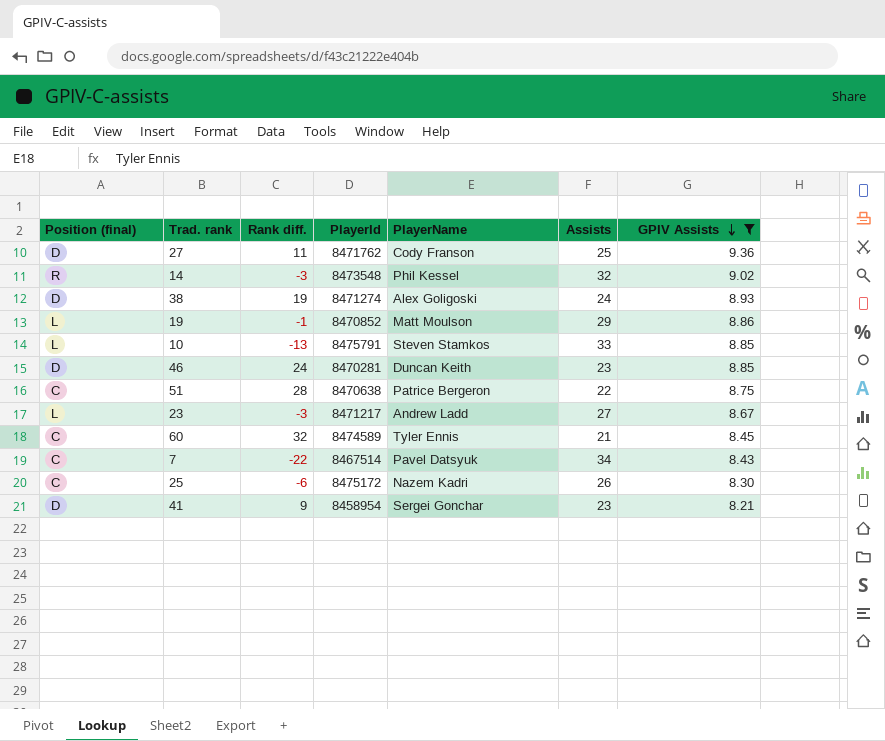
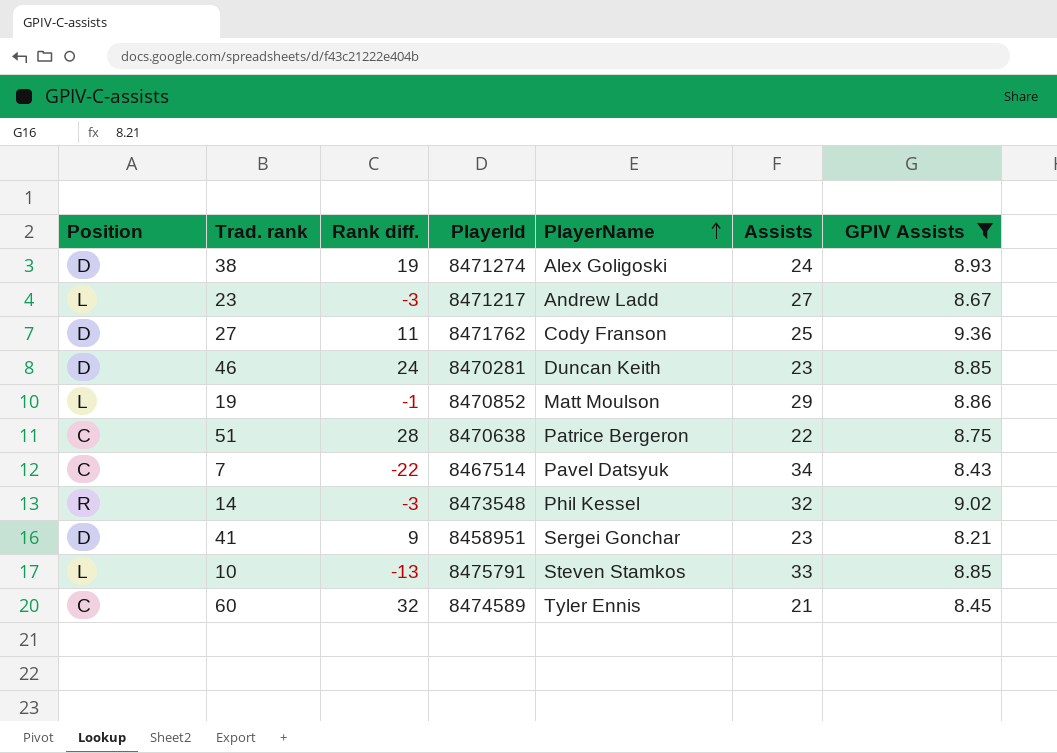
row order: GPIV Assists descending -> PlayerName ascending
column name: Position (final) -> Position
row 25: C | -6 | 8475172 | Nazem Kadri | 26 | 8.30 -> none
41 | PlayerId: 8458954 -> 8458951

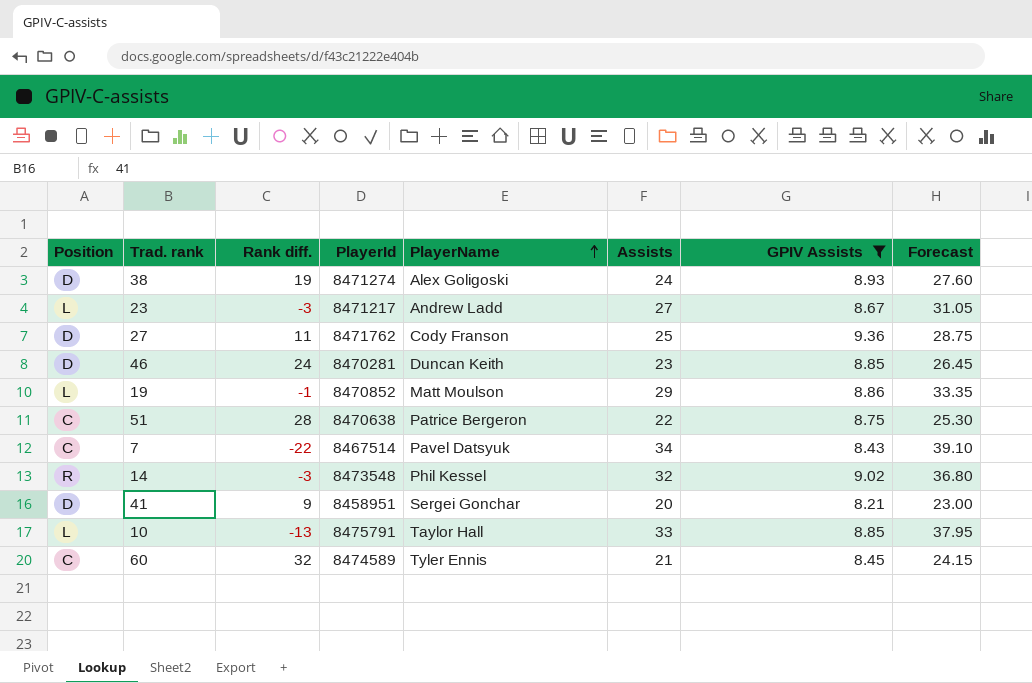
column Forecast | formula: none -> [Assists] * 1.15
41 | Assists: 23 -> 20
10 | PlayerName: Steven Stamkos -> Taylor Hall

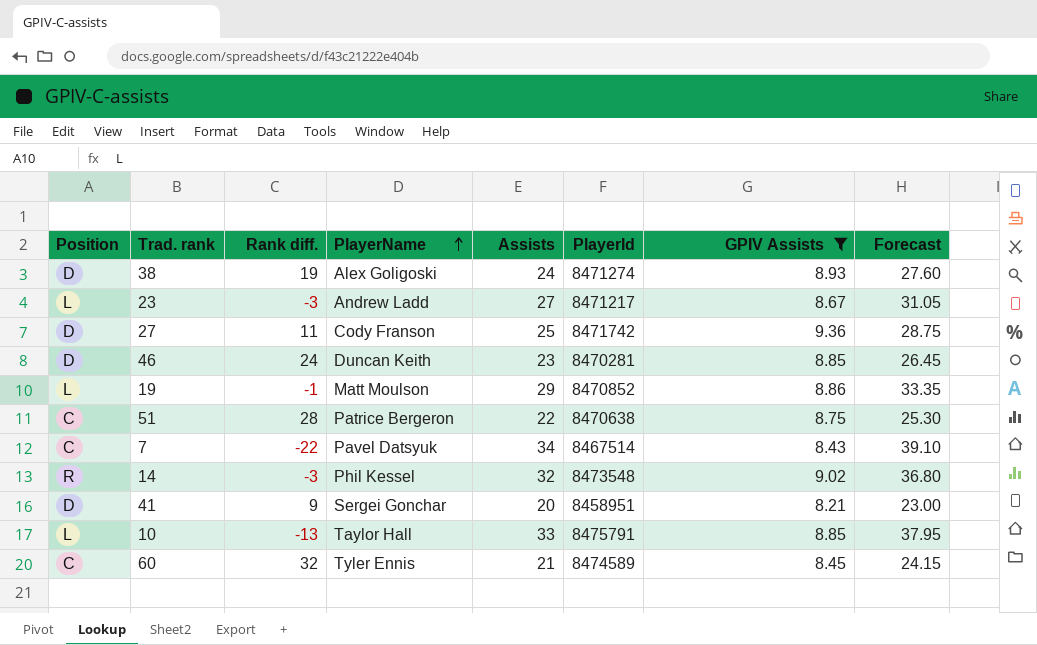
column PlayerId | position: 4 -> 6
27 | PlayerId: 8471762 -> 8471742

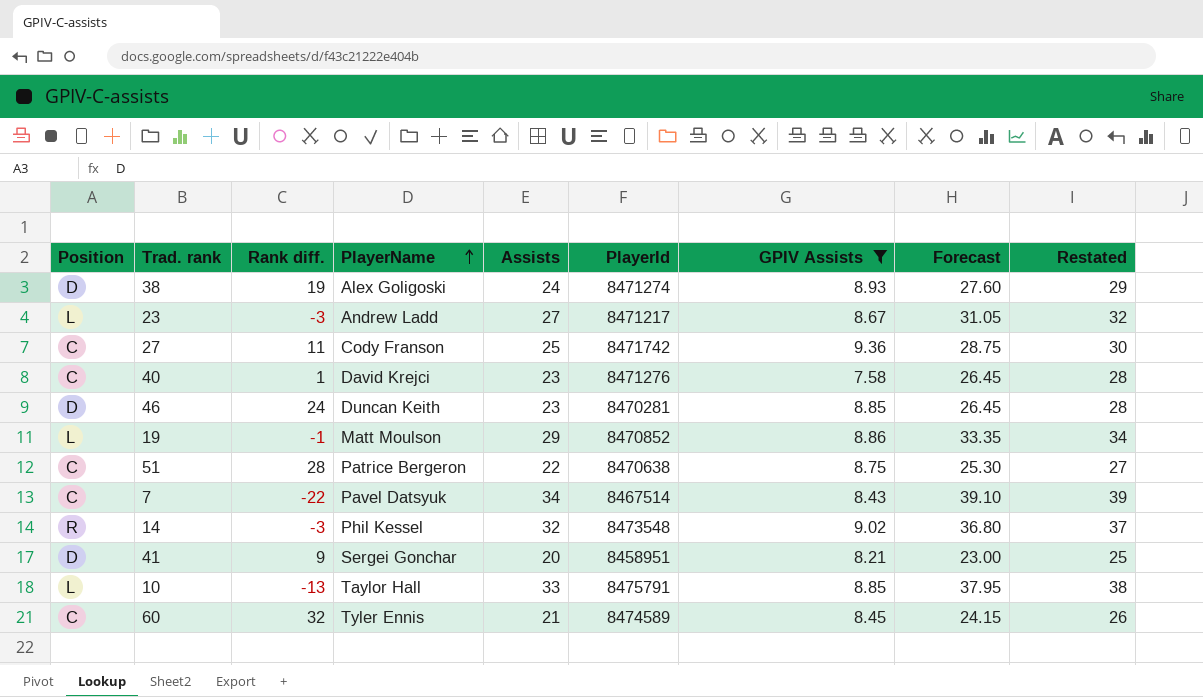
column Restated | formula: none -> [Assists] + 5
27 | Position: D -> C
row 40: none -> C | 1 | David Krejci | 23 | 8471276 | 7.58 | 26.45 | 28

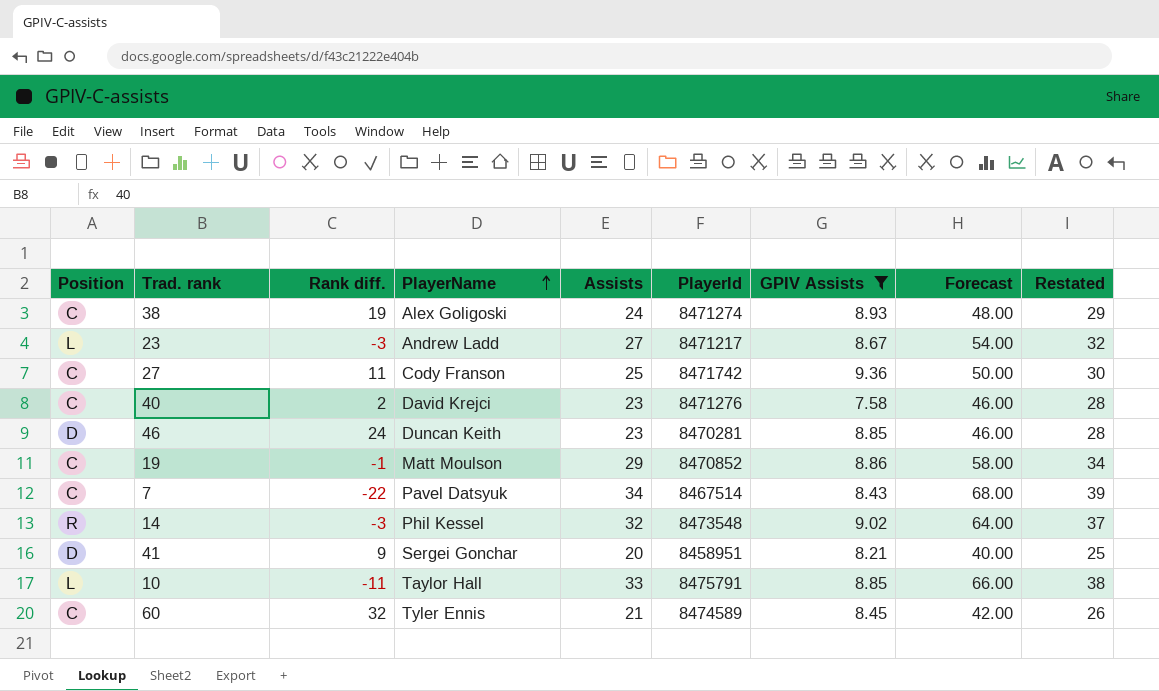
column Forecast | formula: [Assists] * 1.15 -> [Assists] * 2
row 51: C | 28 | Patrice Bergeron | 22 | 8470638 | 8.75 | 25.30 | 27 -> none
38 | Position: D -> C
40 | Rank diff.: 1 -> 2
19 | Position: L -> C
10 | Rank diff.: -13 -> -11

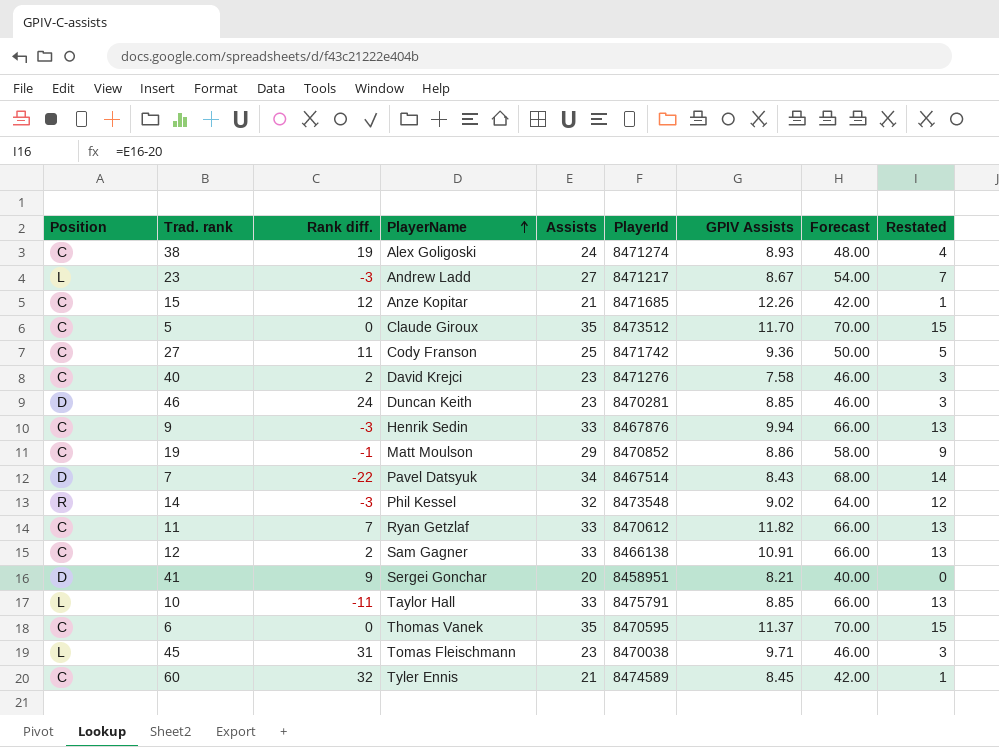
filter: GPIV Assists <= 9.36 -> none
column Restated | formula: [Assists] + 5 -> [Assists] - 20
7 | Position: C -> D

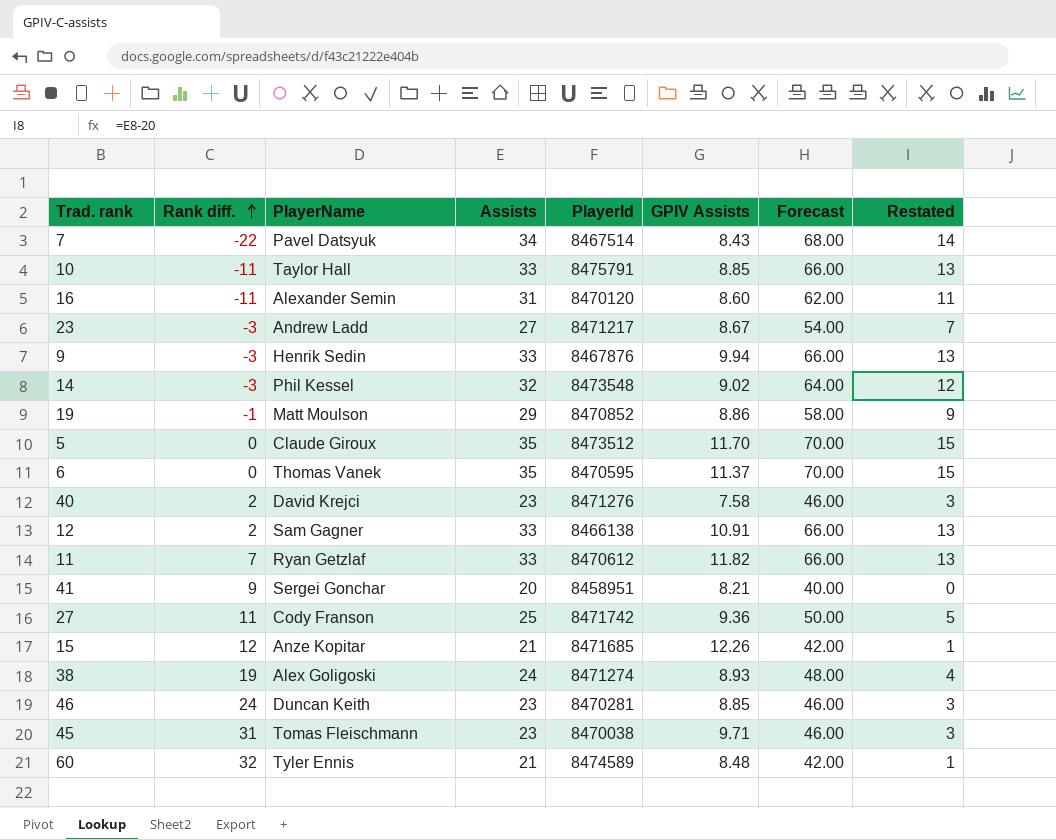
row order: PlayerName ascending -> Rank diff. ascending
column Position | position: 1 -> none
row 16: none -> -11 | Alexander Semin | 31 | 8470120 | 8.60 | 62.00 | 11
60 | GPIV Assists: 8.45 -> 8.48

